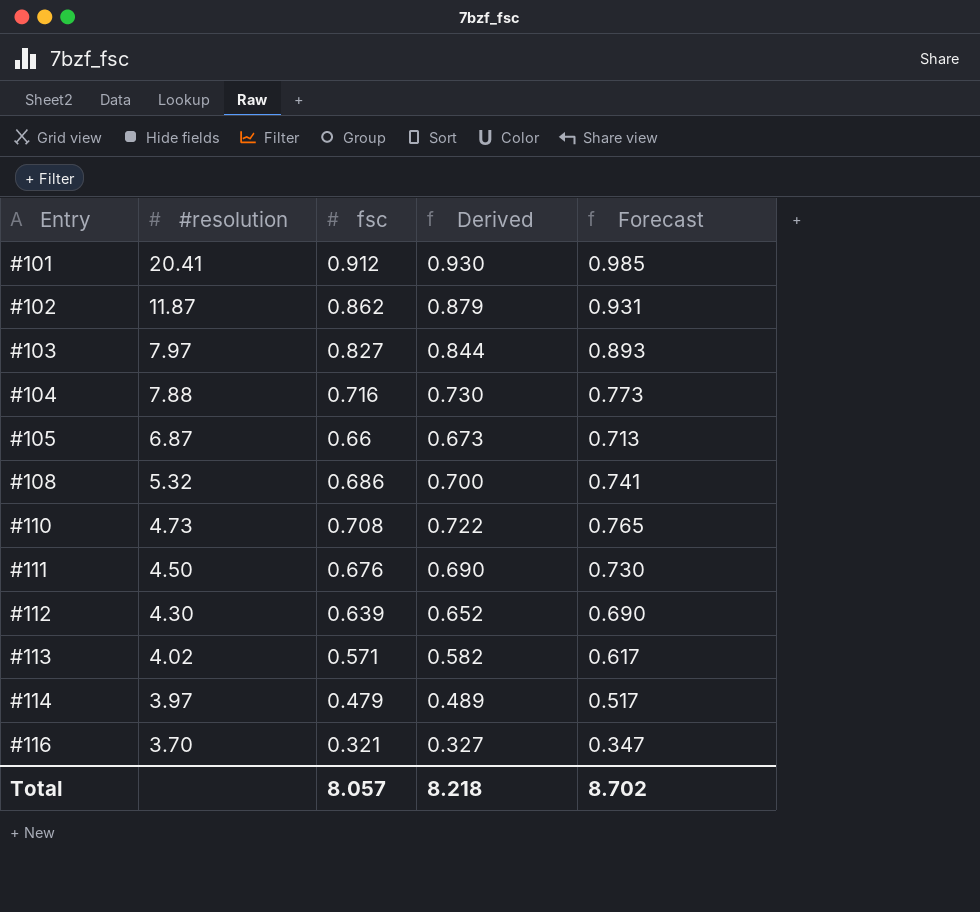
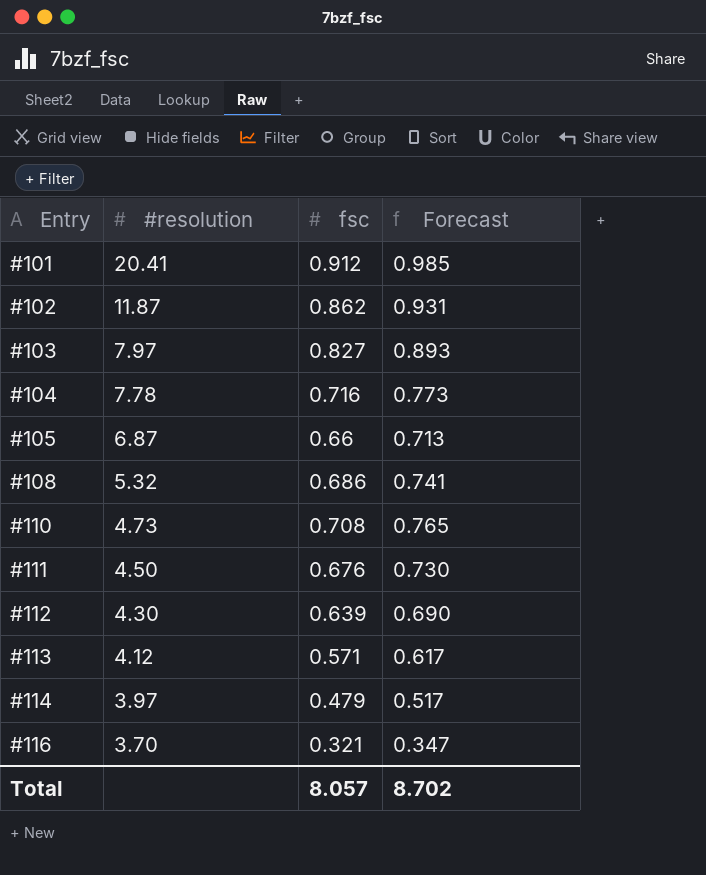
column Derived | formula: [fsc] * 1.02 -> none
#104 | #resolution: 7.88 -> 7.78
#113 | #resolution: 4.02 -> 4.12

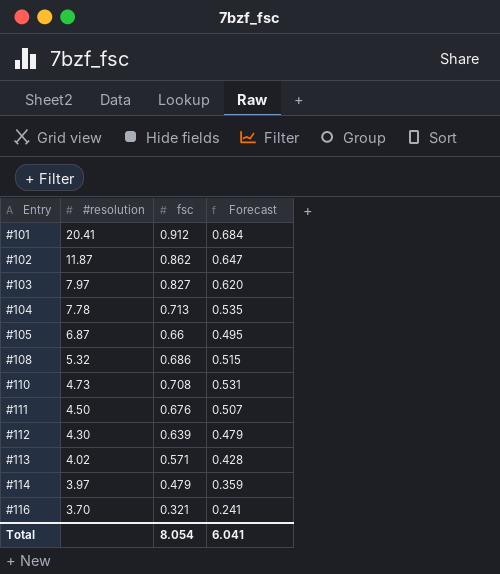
column Forecast | formula: [fsc] * 1.08 -> [fsc] * 0.75
#104 | fsc: 0.716 -> 0.713
#113 | #resolution: 4.12 -> 4.02
Total | fsc: 8.057 -> 8.054
Total | Forecast: 8.702 -> 6.041

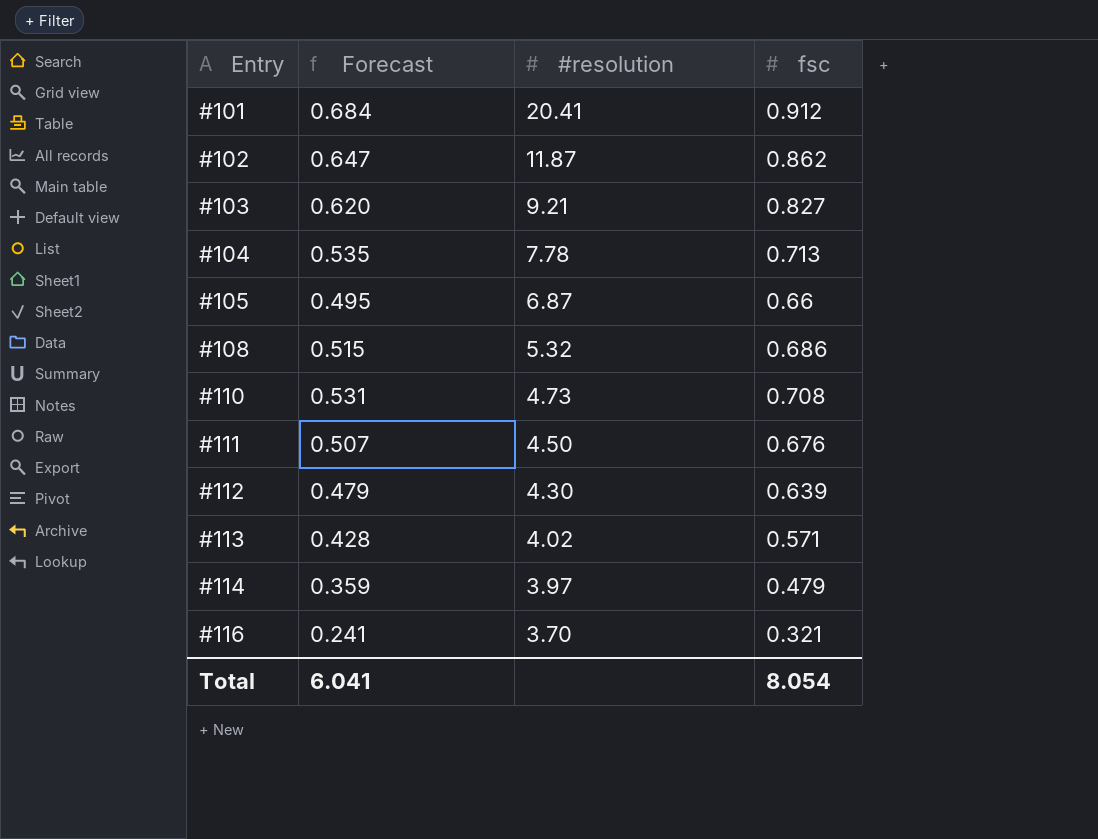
column Forecast | position: 4 -> 2
#103 | #resolution: 7.97 -> 9.21

